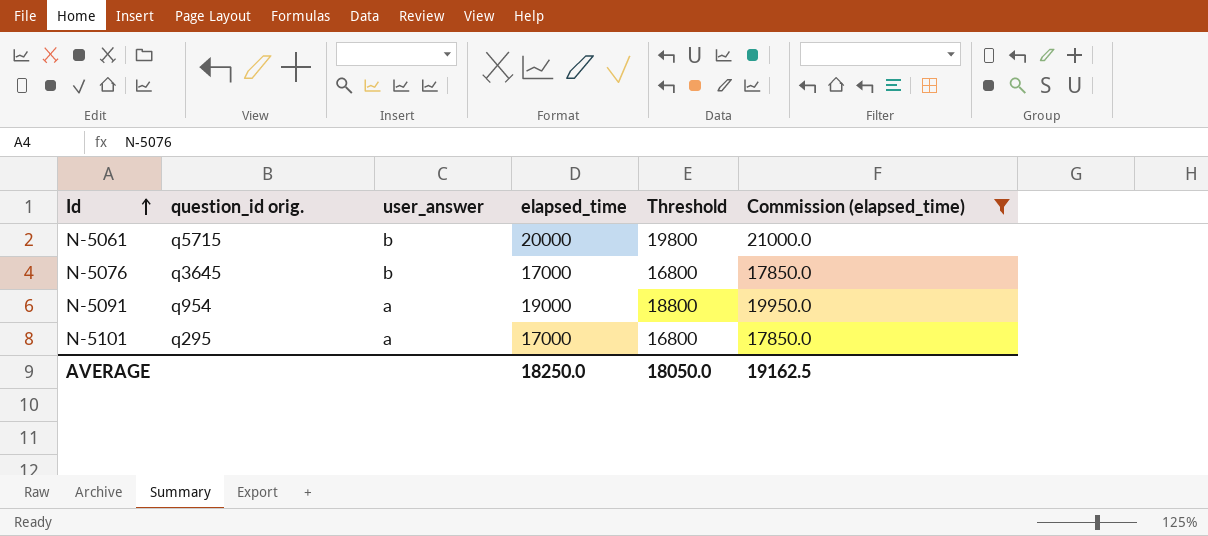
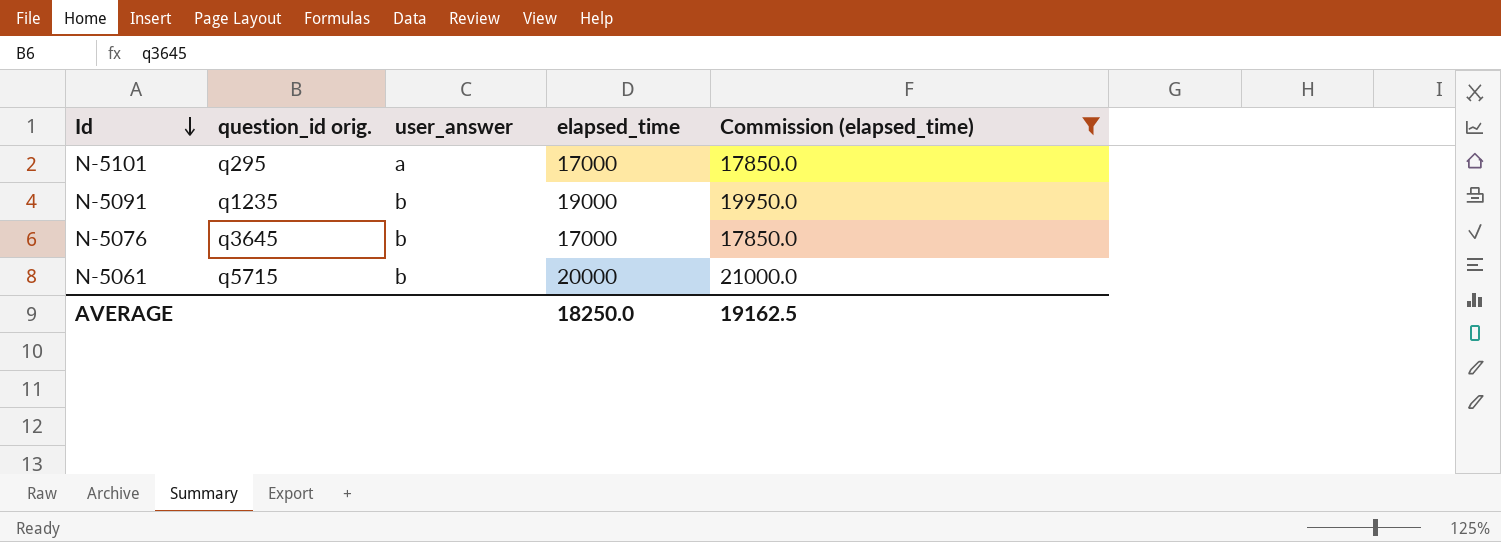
row order: Id ascending -> Id descending
column Threshold | formula: [elapsed_time] - 200 -> none
N-5091 | question_id orig.: q954 -> q1235
N-5091 | user_answer: a -> b

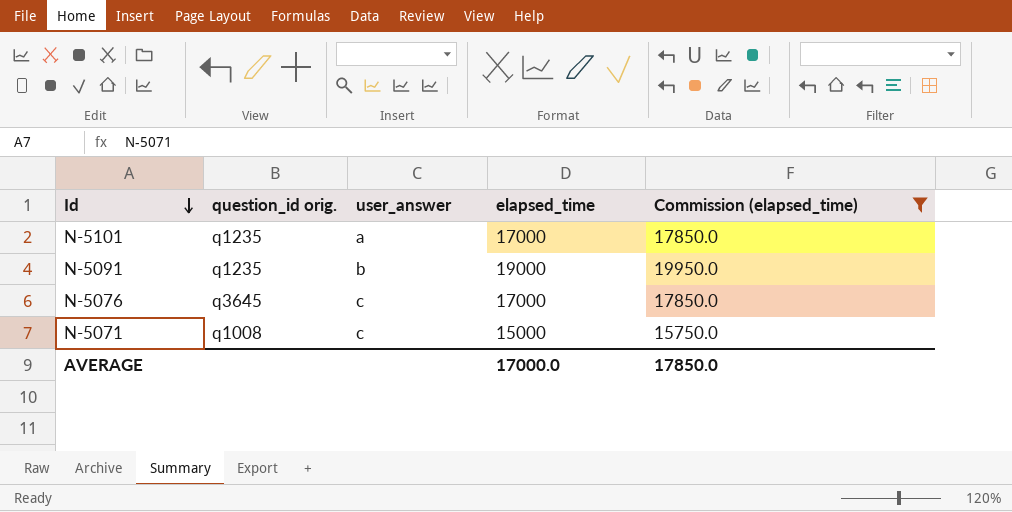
row N-5061: q5715 | b | 20000 | 21000.0 -> none
N-5101 | question_id orig.: q295 -> q1235
N-5076 | user_answer: b -> c
row N-5071: none -> q1008 | c | 15000 | 15750.0
AVERAGE | elapsed_time: 18250.0 -> 17000.0
AVERAGE | Commission (elapsed_time): 19162.5 -> 17850.0

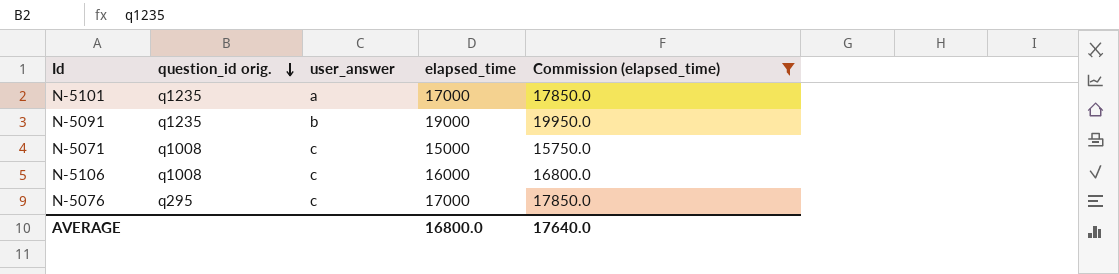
row order: Id descending -> question_id orig. descending
row N-5106: none -> q1008 | c | 16000 | 16800.0
N-5076 | question_id orig.: q3645 -> q295
AVERAGE | elapsed_time: 17000.0 -> 16800.0
AVERAGE | Commission (elapsed_time): 17850.0 -> 17640.0

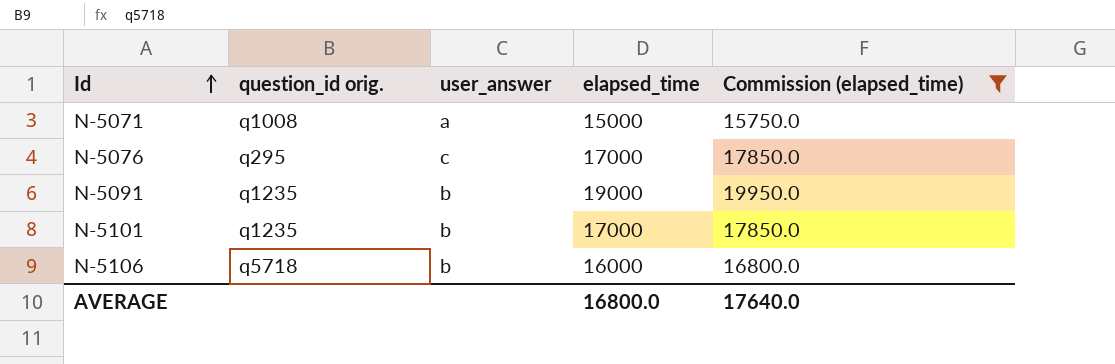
row order: question_id orig. descending -> Id ascending
N-5071 | user_answer: c -> a
N-5101 | user_answer: a -> b
N-5106 | question_id orig.: q1008 -> q5718
N-5106 | user_answer: c -> b

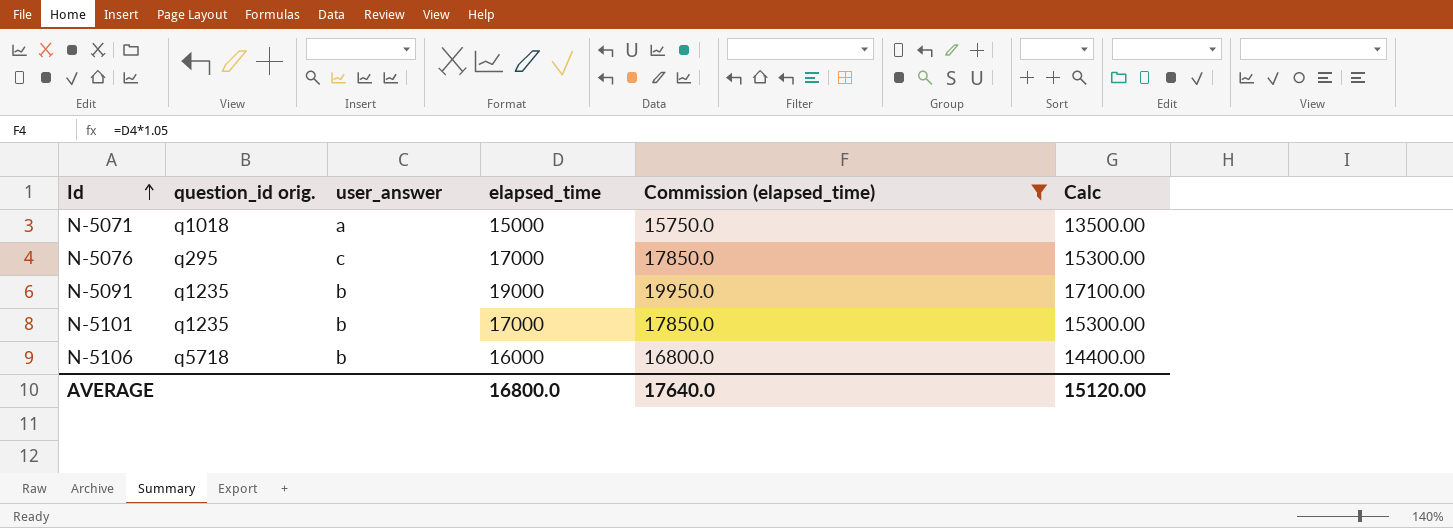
column Calc | formula: none -> [elapsed_time] * 0.9
N-5071 | question_id orig.: q1008 -> q1018

